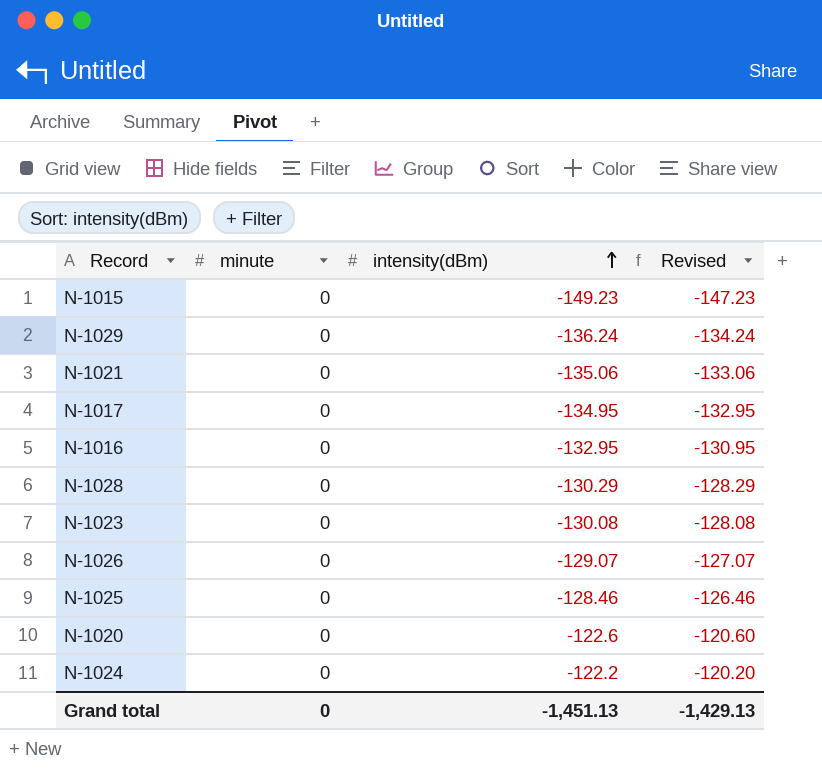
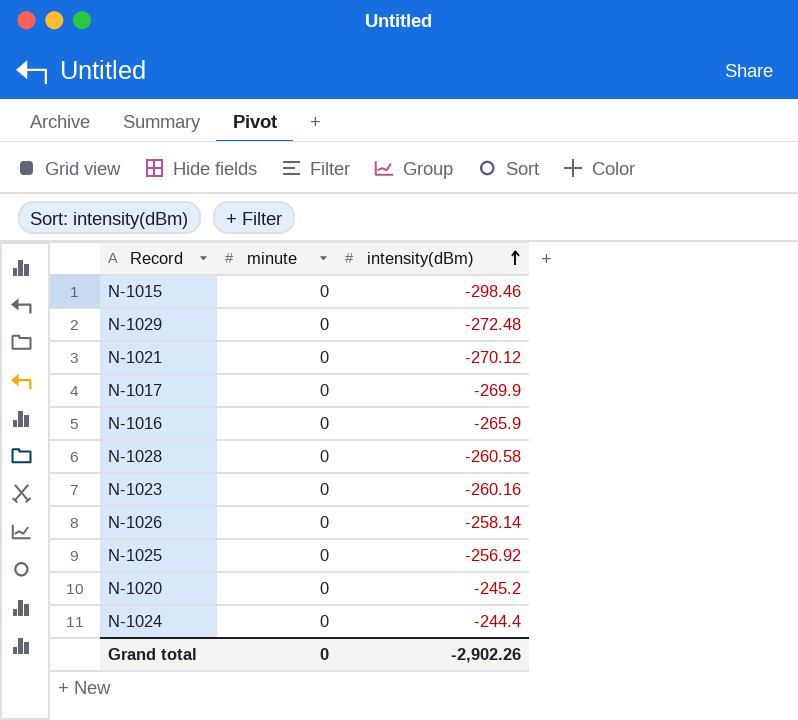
column Revised | formula: [intensity(dBm)] + 2 -> none
N-1015 | intensity(dBm): -149.23 -> -298.46
N-1029 | intensity(dBm): -136.24 -> -272.48
N-1021 | intensity(dBm): -135.06 -> -270.12
N-1017 | intensity(dBm): -134.95 -> -269.9
N-1016 | intensity(dBm): -132.95 -> -265.9
N-1028 | intensity(dBm): -130.29 -> -260.58
N-1023 | intensity(dBm): -130.08 -> -260.16
N-1026 | intensity(dBm): -129.07 -> -258.14
N-1025 | intensity(dBm): -128.46 -> -256.92
N-1020 | intensity(dBm): -122.6 -> -245.2
N-1024 | intensity(dBm): -122.2 -> -244.4
Grand total | intensity(dBm): -1,451.13 -> -2,902.26

